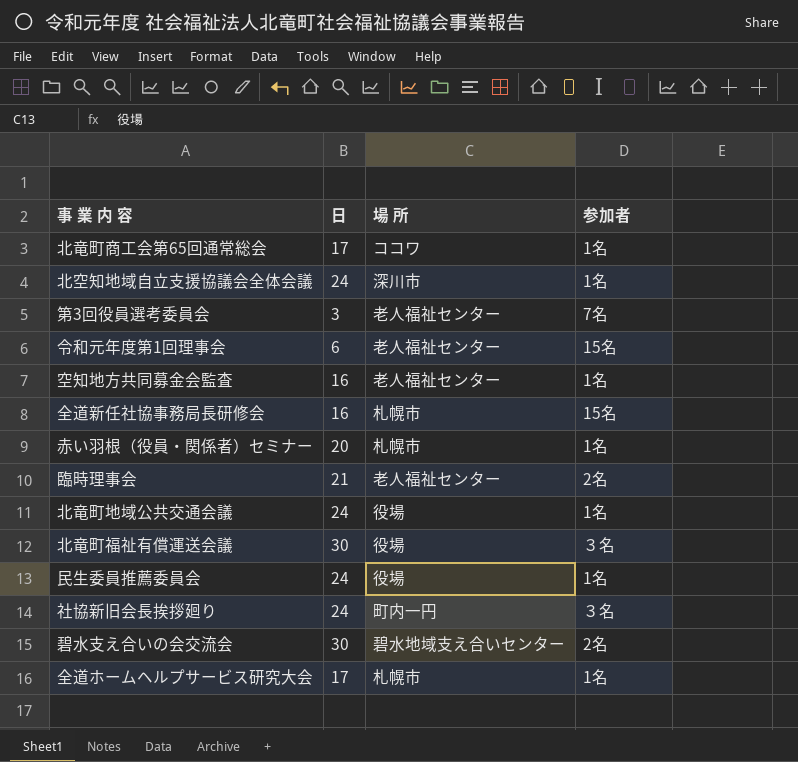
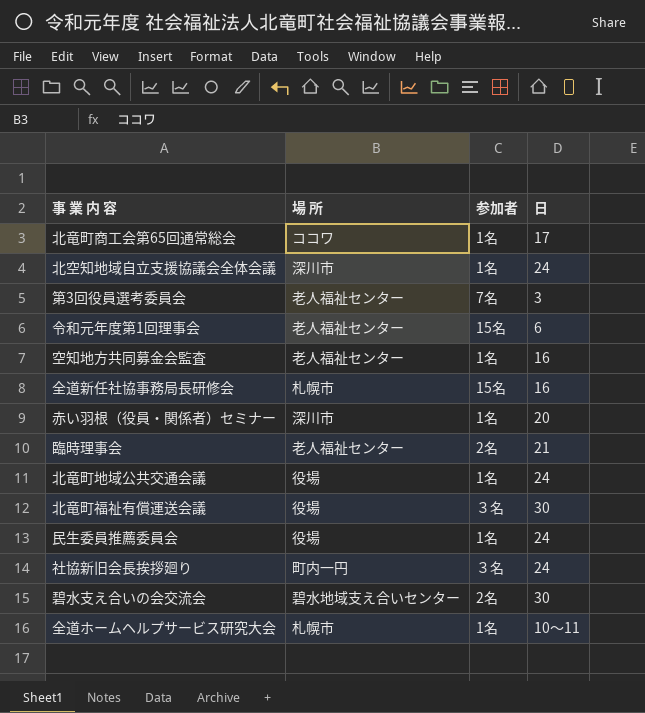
column 日 | position: 2 -> 4
赤い羽根（役員・関係者）セミナー | 場 所: 札幌市 -> 深川市
全道ホームヘルプサービス研究大会 | 日: 17 -> 10～11

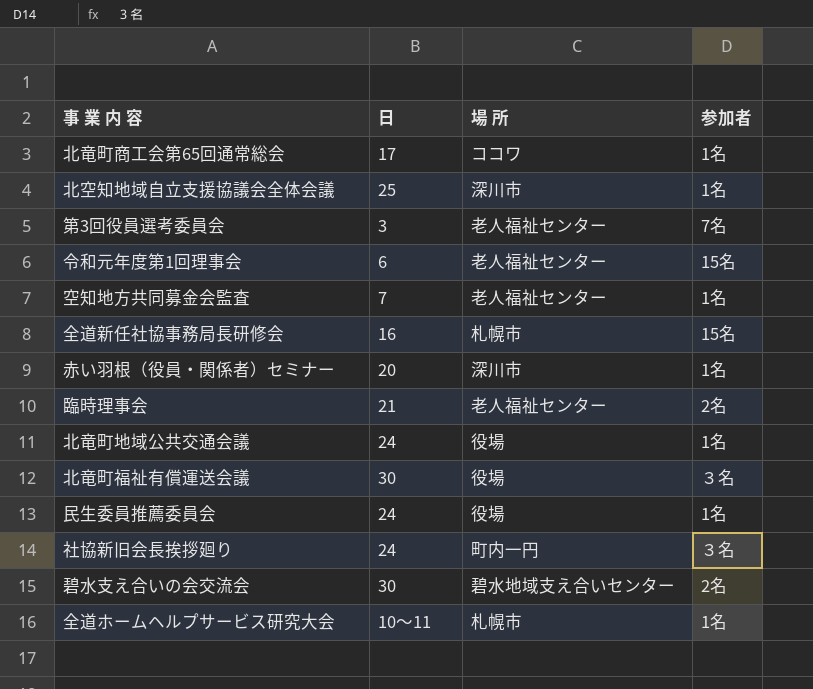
column 日 | position: 4 -> 2
北空知地域自立支援協議会全体会議 | 日: 24 -> 25
空知地方共同募金会監査 | 日: 16 -> 7

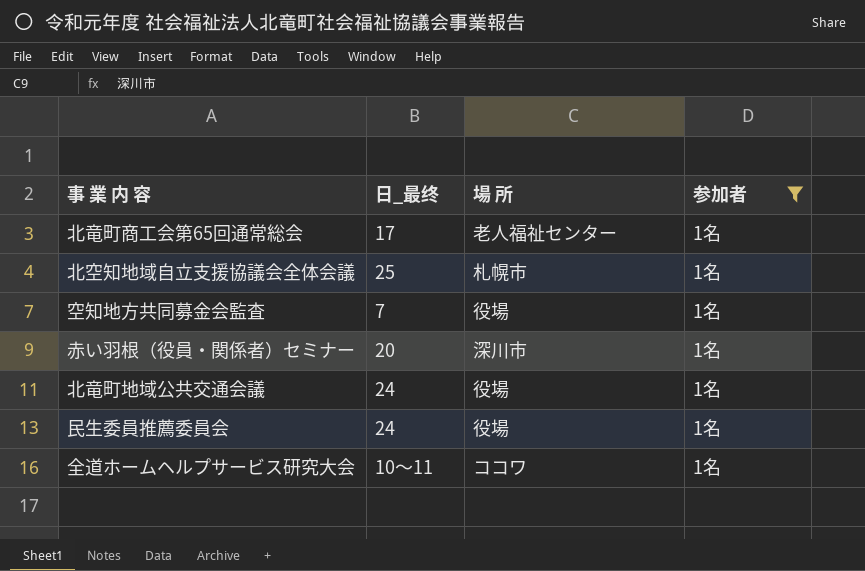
filter: none -> 参加者 = 1名
column name: 日 -> 日_最终
北竜町商工会第65回通常総会 | 場 所: ココワ -> 老人福祉センター
北空知地域自立支援協議会全体会議 | 場 所: 深川市 -> 札幌市
空知地方共同募金会監査 | 場 所: 老人福祉センター -> 役場
全道ホームヘルプサービス研究大会 | 場 所: 札幌市 -> ココワ

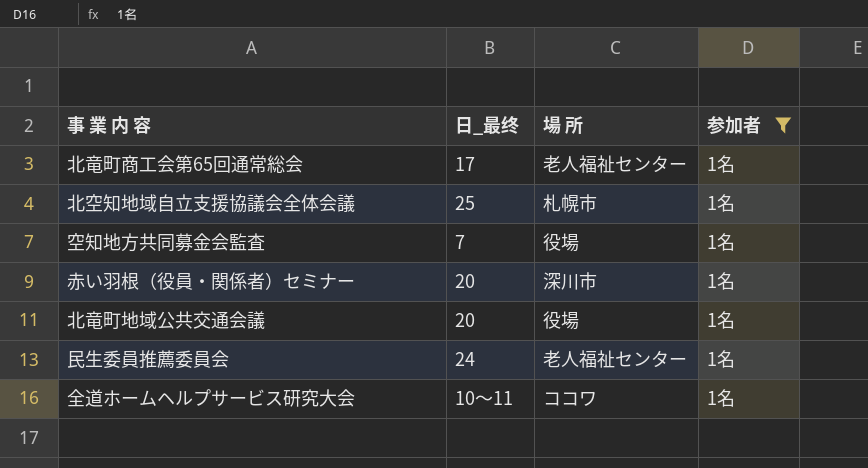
北竜町地域公共交通会議 | 日_最终: 24 -> 20
民生委員推薦委員会 | 場 所: 役場 -> 老人福祉センター

